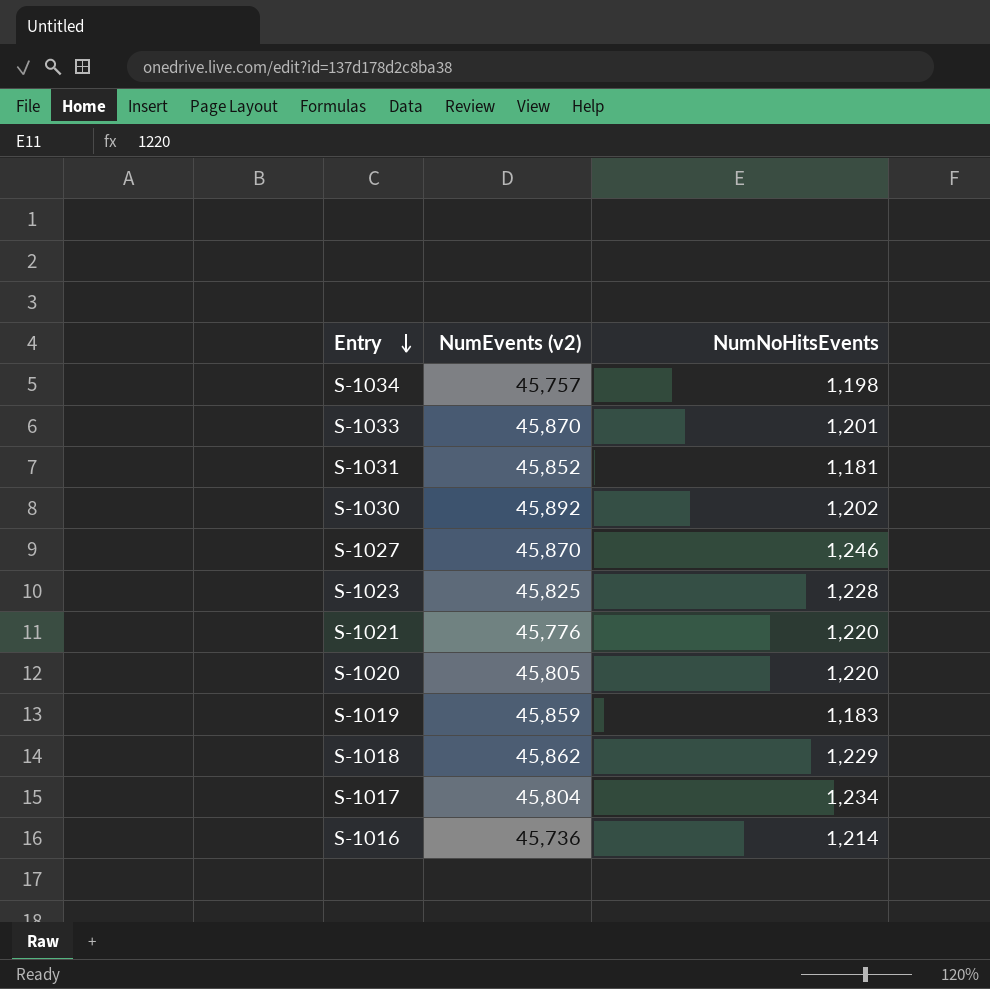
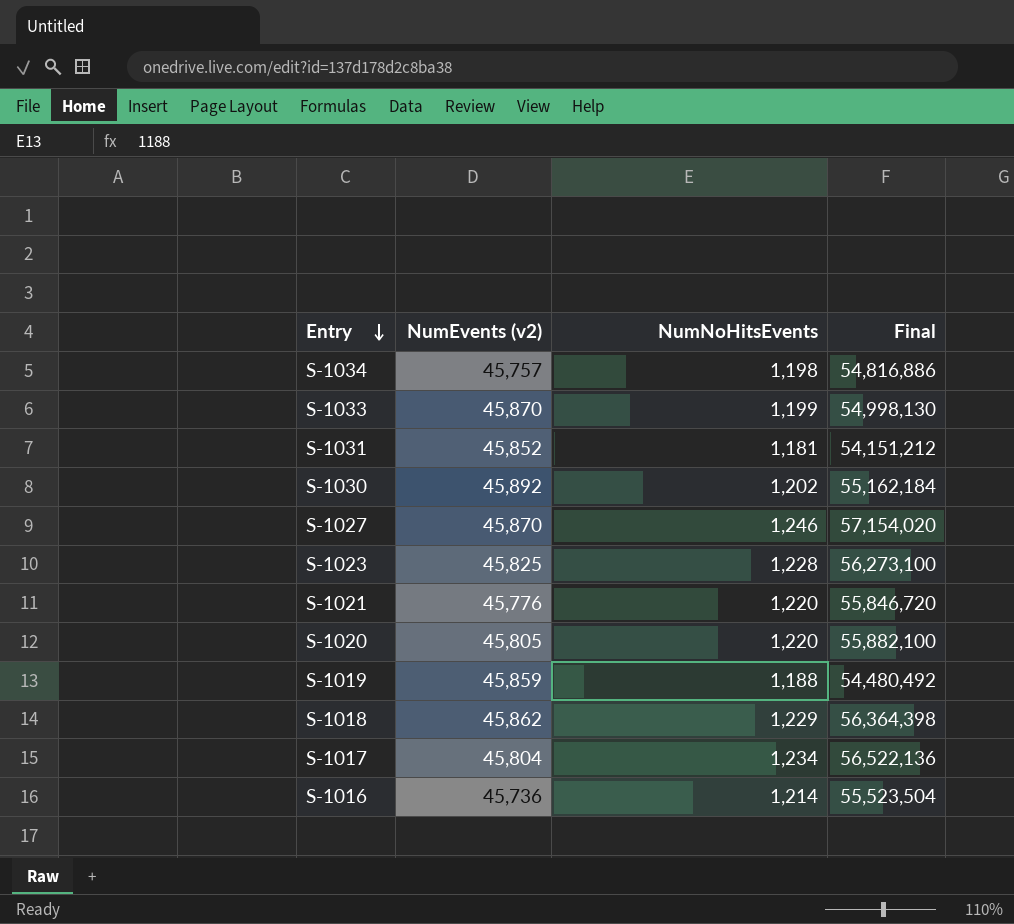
column Final | formula: none -> [NumEvents (v2)] * [NumNoHitsEvents]
S-1033 | NumNoHitsEvents: 1,201 -> 1,199
S-1019 | NumNoHitsEvents: 1,183 -> 1,188

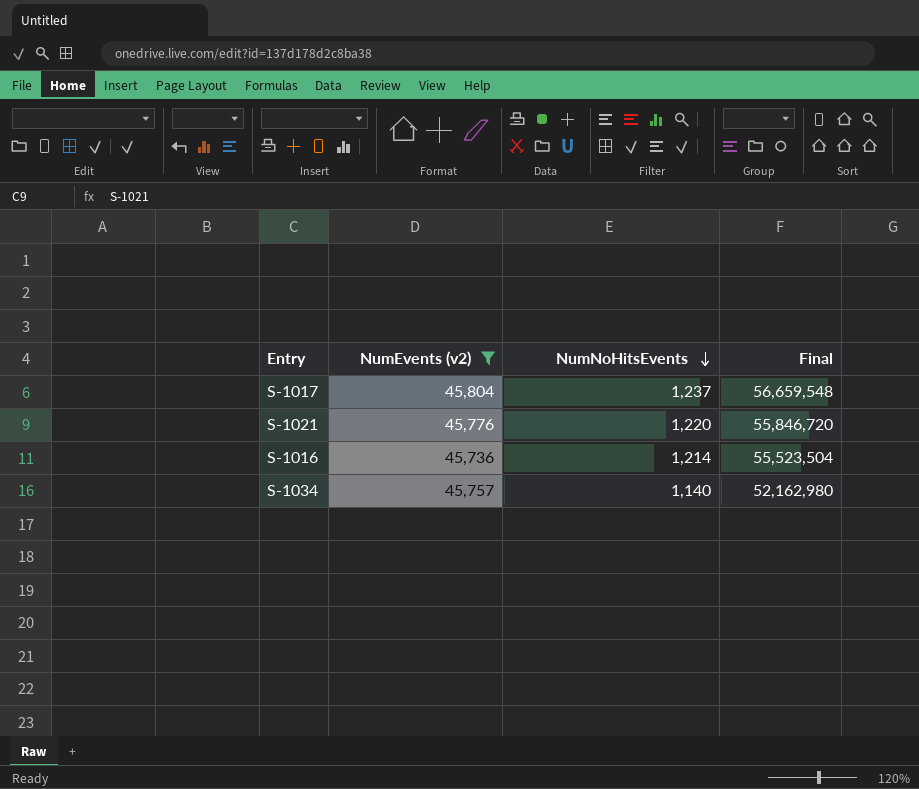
filter: none -> NumEvents (v2) <= 45,804
row order: Entry descending -> NumNoHitsEvents descending
S-1017 | NumNoHitsEvents: 1,234 -> 1,237
S-1017 | Final: 56,522,136 -> 56,659,548
S-1034 | NumNoHitsEvents: 1,198 -> 1,140
S-1034 | Final: 54,816,886 -> 52,162,980

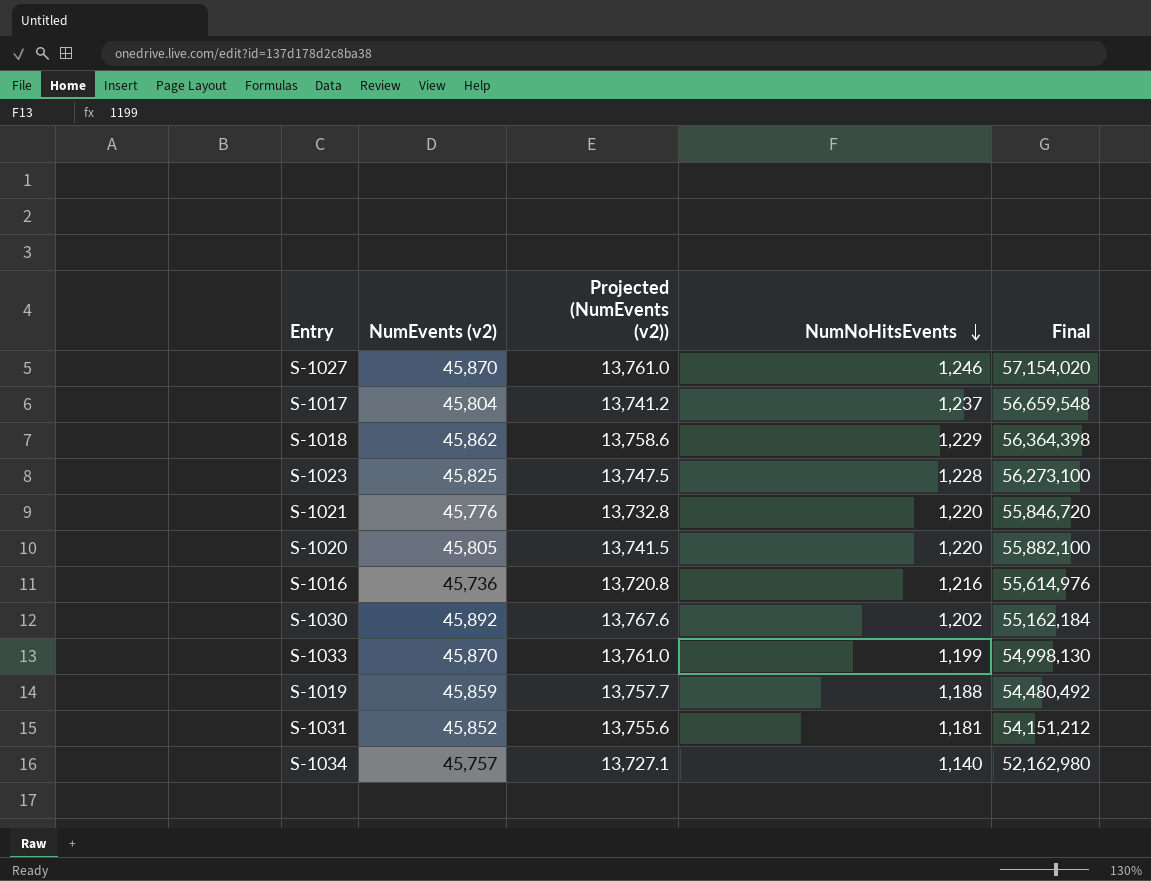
filter: NumEvents (v2) <= 45,804 -> none
column Projected (NumEvents (v2)) | formula: none -> [NumEvents (v2)] * 0.3
S-1016 | NumNoHitsEvents: 1,214 -> 1,216
S-1016 | Final: 55,523,504 -> 55,614,976

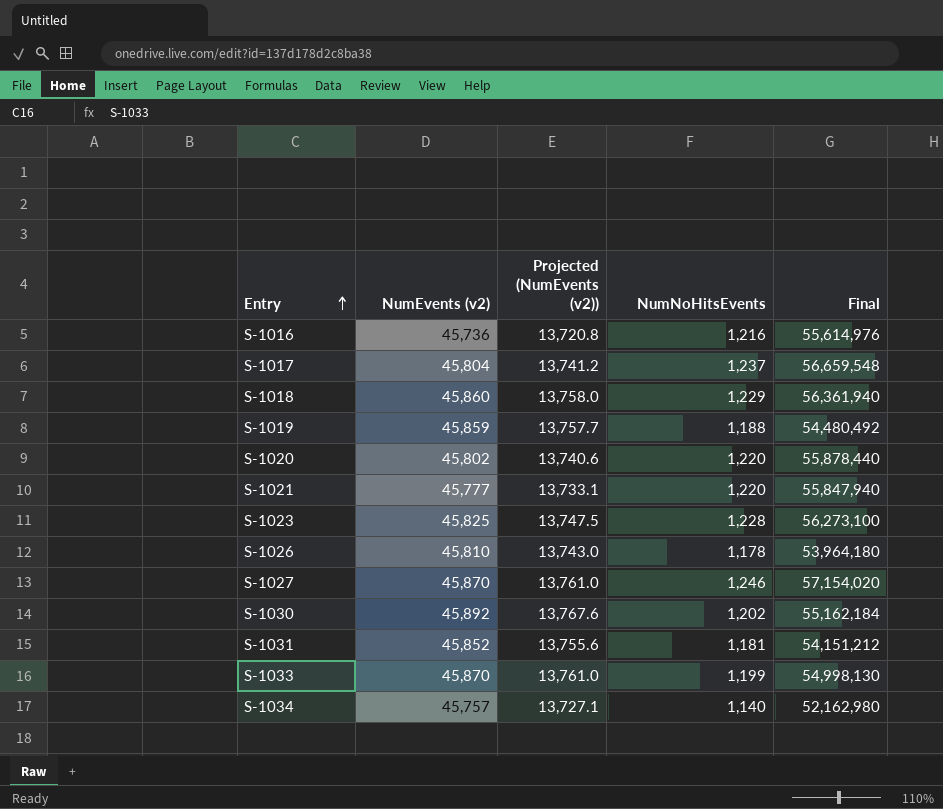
row order: NumNoHitsEvents descending -> Entry ascending
S-1018 | NumEvents (v2): 45,862 -> 45,860
S-1018 | Projected (NumEvents (v2)): 13,758.6 -> 13,758.0
S-1018 | Final: 56,364,398 -> 56,361,940
S-1020 | NumEvents (v2): 45,805 -> 45,802
S-1020 | Projected (NumEvents (v2)): 13,741.5 -> 13,740.6
S-1020 | Final: 55,882,100 -> 55,878,440
S-1021 | NumEvents (v2): 45,776 -> 45,777
S-1021 | Projected (NumEvents (v2)): 13,732.8 -> 13,733.1
S-1021 | Final: 55,846,720 -> 55,847,940
row S-1026: none -> 45,810 | 13,743.0 | 1,178 | 53,964,180

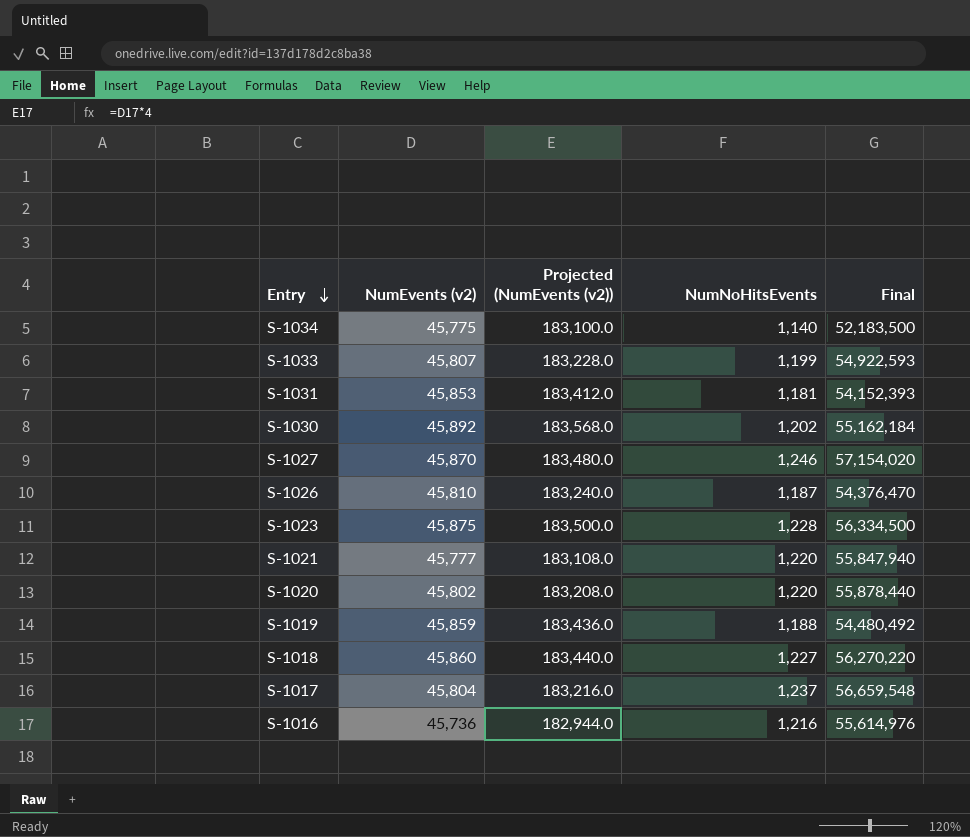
row order: Entry ascending -> Entry descending
column Projected (NumEvents (v2)) | formula: [NumEvents (v2)] * 0.3 -> [NumEvents (v2)] * 4
S-1034 | NumEvents (v2): 45,757 -> 45,775
S-1034 | Final: 52,162,980 -> 52,183,500
S-1033 | NumEvents (v2): 45,870 -> 45,807
S-1033 | Final: 54,998,130 -> 54,922,593
S-1031 | NumEvents (v2): 45,852 -> 45,853
S-1031 | Final: 54,151,212 -> 54,152,393
S-1026 | NumNoHitsEvents: 1,178 -> 1,187
S-1026 | Final: 53,964,180 -> 54,376,470
S-1023 | NumEvents (v2): 45,825 -> 45,875
S-1023 | Final: 56,273,100 -> 56,334,500
S-1018 | NumNoHitsEvents: 1,229 -> 1,227
S-1018 | Final: 56,361,940 -> 56,270,220

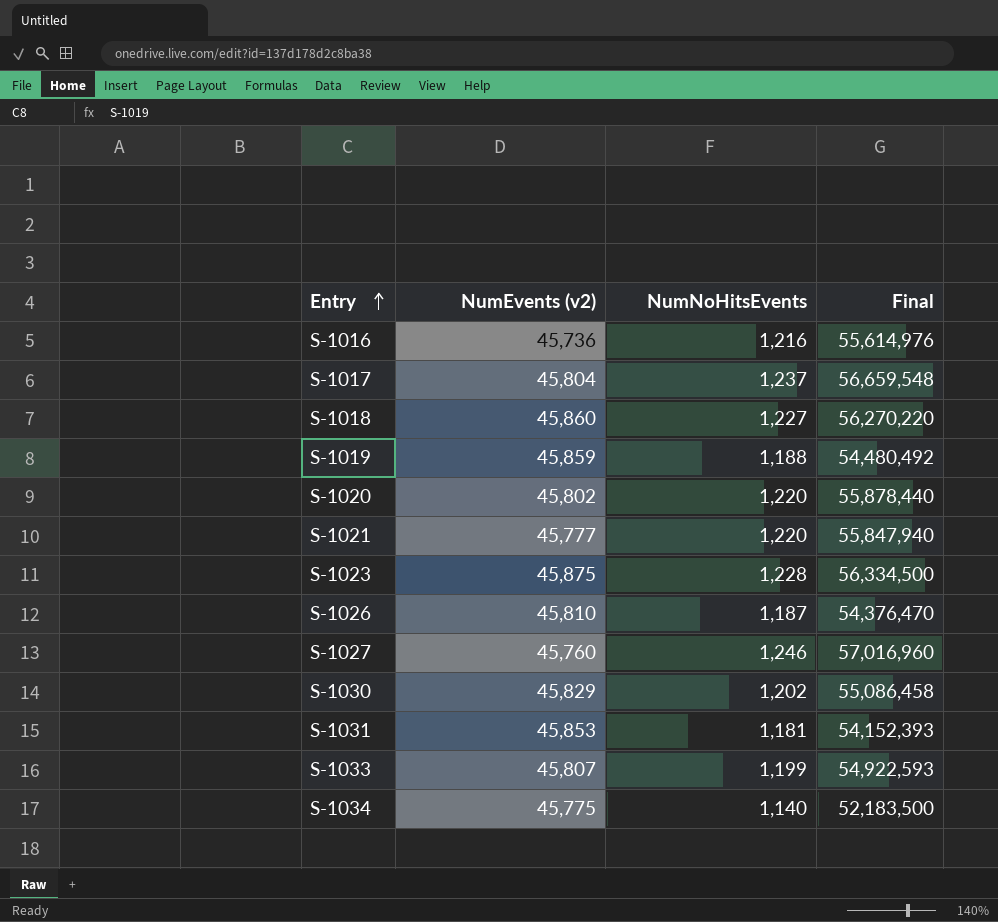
row order: Entry descending -> Entry ascending
column Projected (NumEvents (v2)) | formula: [NumEvents (v2)] * 4 -> none
S-1027 | NumEvents (v2): 45,870 -> 45,760
S-1027 | Final: 57,154,020 -> 57,016,960
S-1030 | NumEvents (v2): 45,892 -> 45,829
S-1030 | Final: 55,162,184 -> 55,086,458

